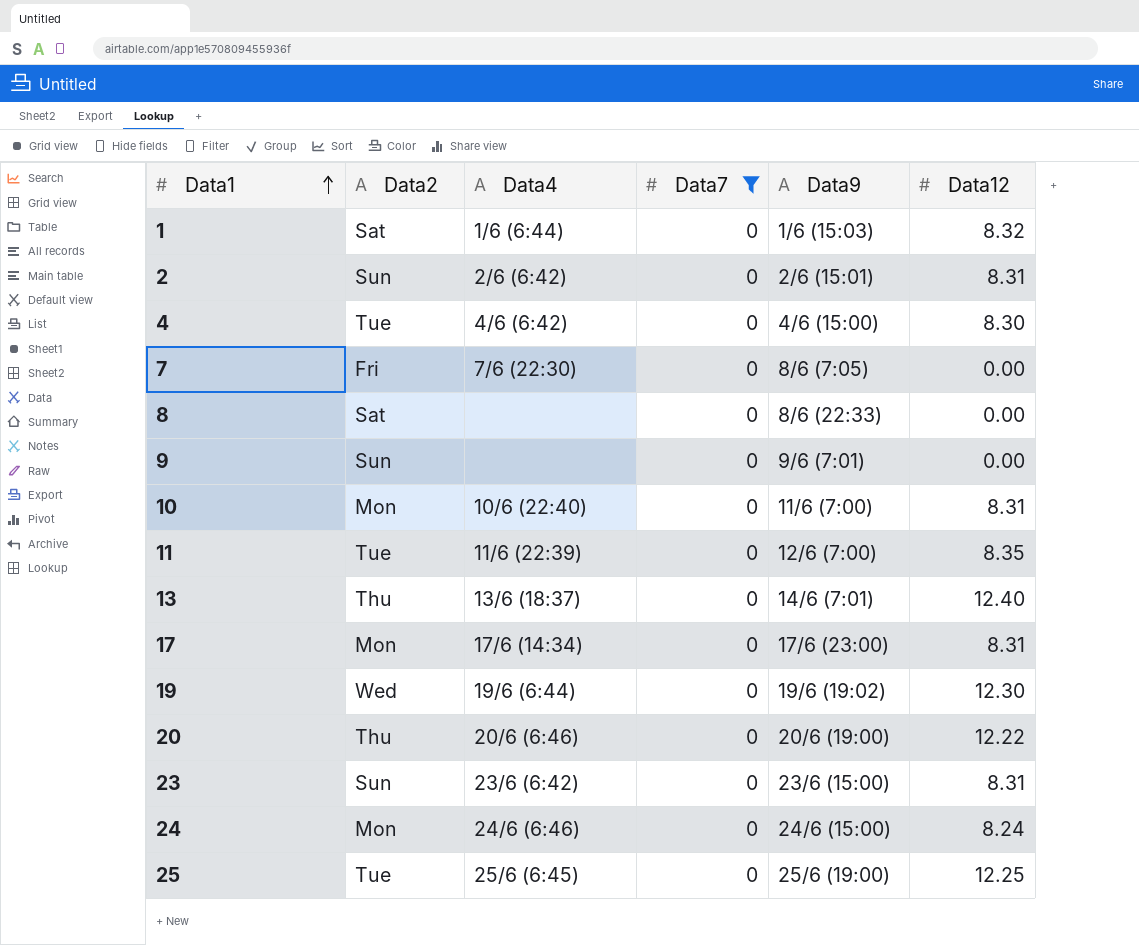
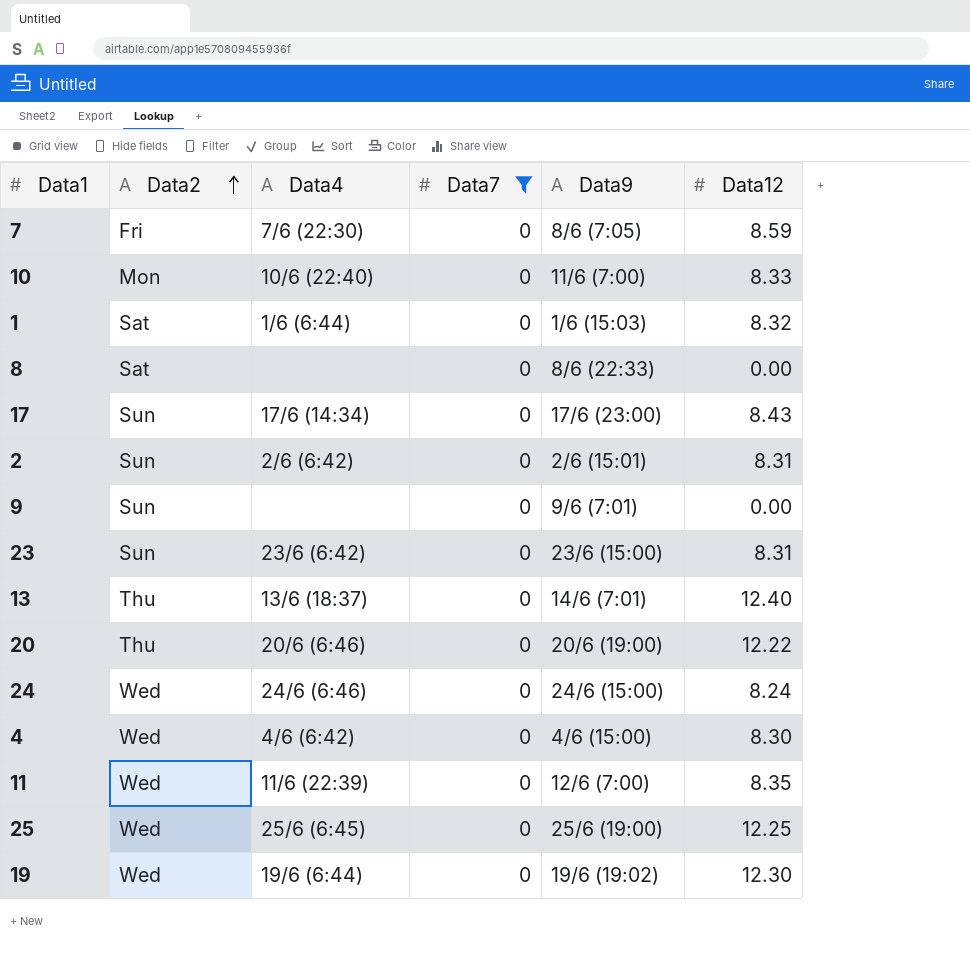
row order: Data1 ascending -> Data2 ascending
7 | Data12: 0.00 -> 8.59
10 | Data12: 8.31 -> 8.33
17 | Data2: Mon -> Sun
17 | Data12: 8.31 -> 8.43
24 | Data2: Mon -> Wed
4 | Data2: Tue -> Wed
11 | Data2: Tue -> Wed
25 | Data2: Tue -> Wed

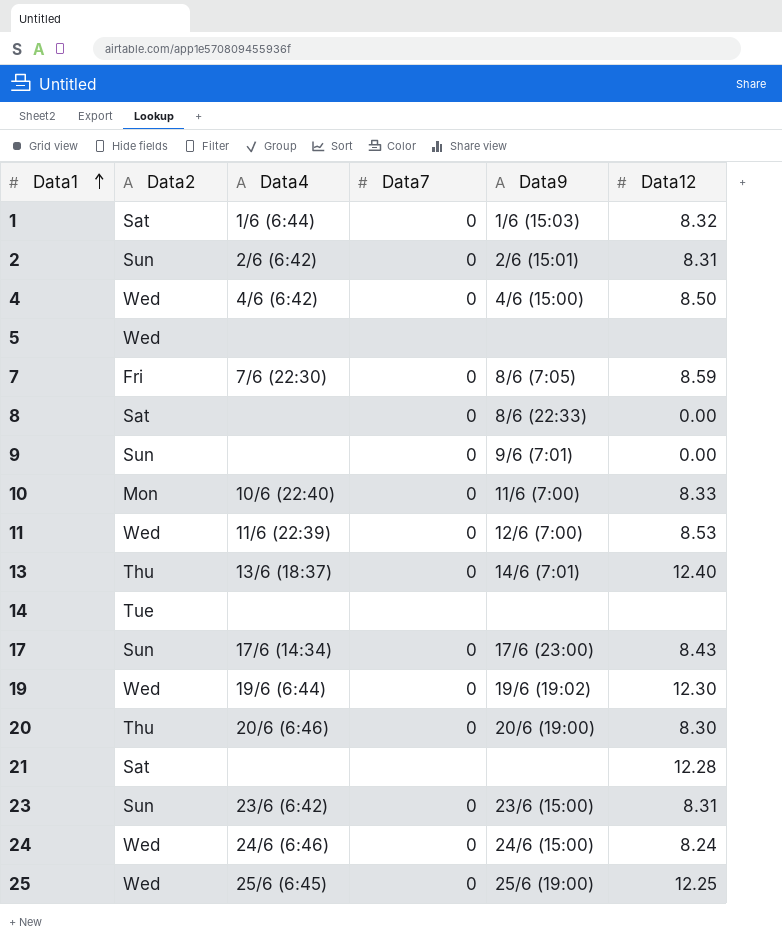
filter: Data7 = 0 -> none
row order: Data2 ascending -> Data1 ascending
4 | Data12: 8.30 -> 8.50
11 | Data12: 8.35 -> 8.53
20 | Data12: 12.22 -> 8.30

